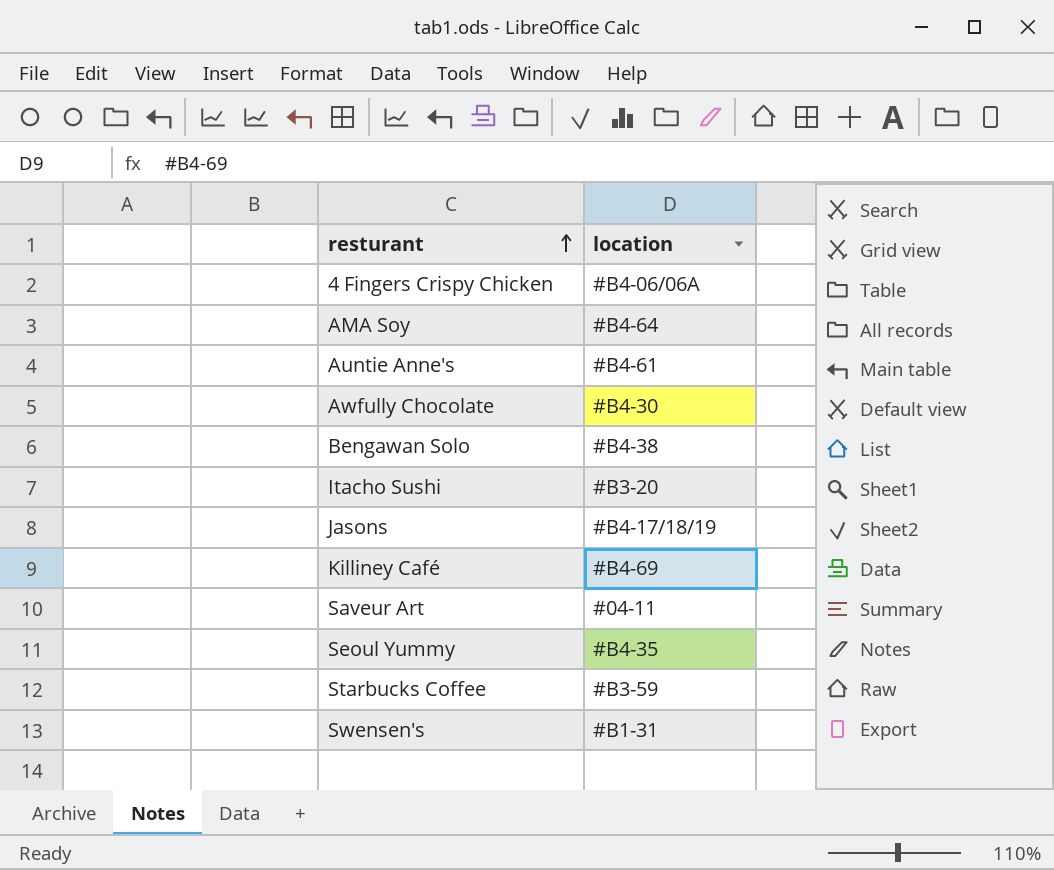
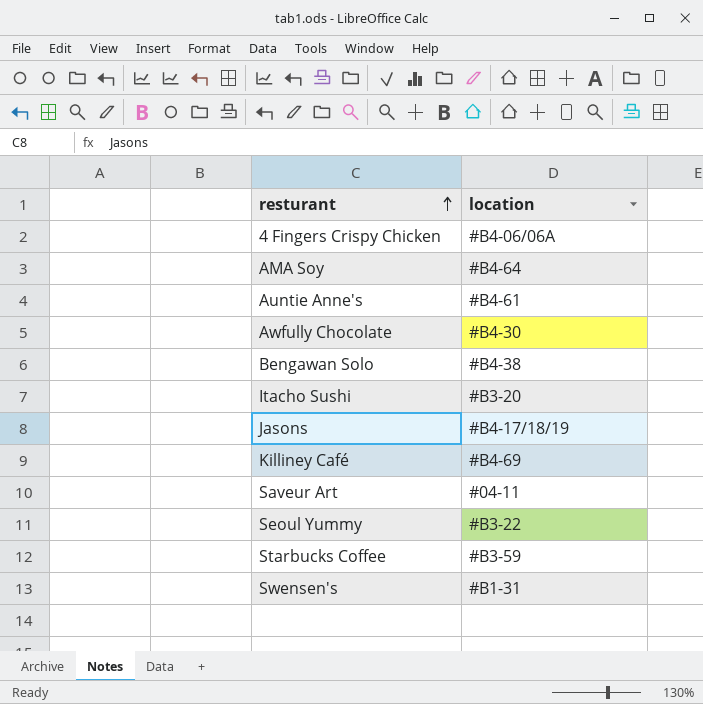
Seoul Yummy | location: #B4-35 -> #B3-22

